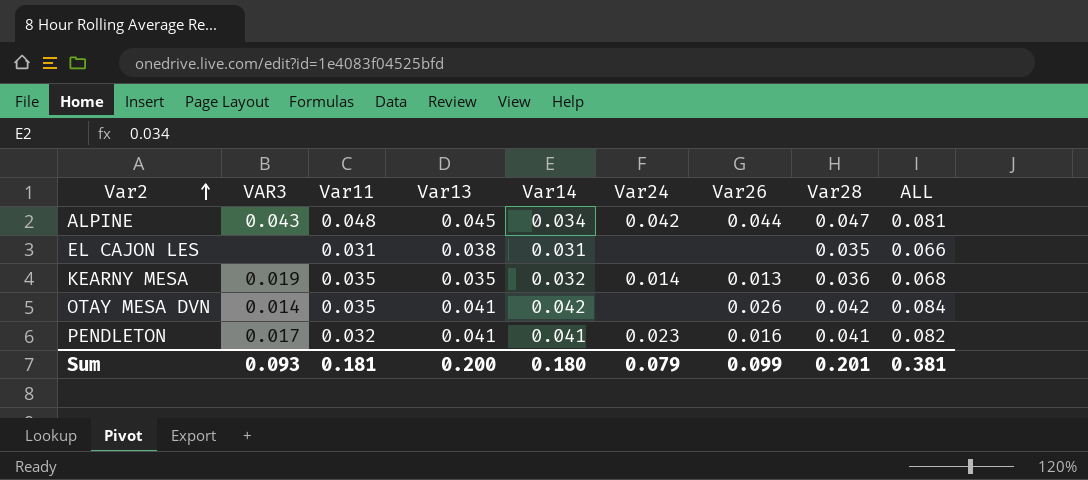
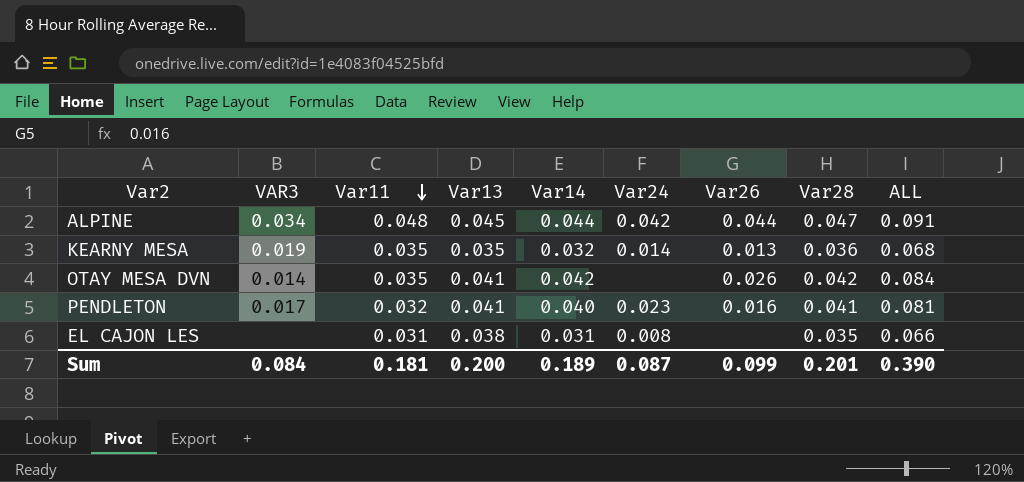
row order: Var2 ascending -> Var11 descending
ALPINE | VAR3: 0.043 -> 0.034
ALPINE | Var14: 0.034 -> 0.044
ALPINE | ALL: 0.081 -> 0.091
PENDLETON | Var14: 0.041 -> 0.040
PENDLETON | ALL: 0.082 -> 0.081
EL CAJON LES | Var24: none -> 0.008
Sum | VAR3: 0.093 -> 0.084
Sum | Var14: 0.180 -> 0.189
Sum | Var24: 0.079 -> 0.087
Sum | ALL: 0.381 -> 0.390

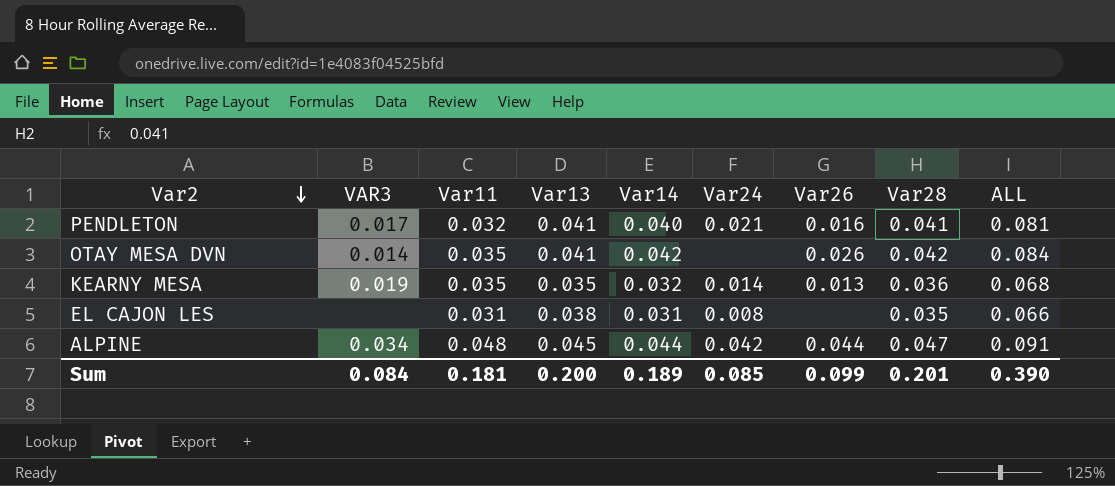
row order: Var11 descending -> Var2 descending
PENDLETON | Var24: 0.023 -> 0.021
Sum | Var24: 0.087 -> 0.085

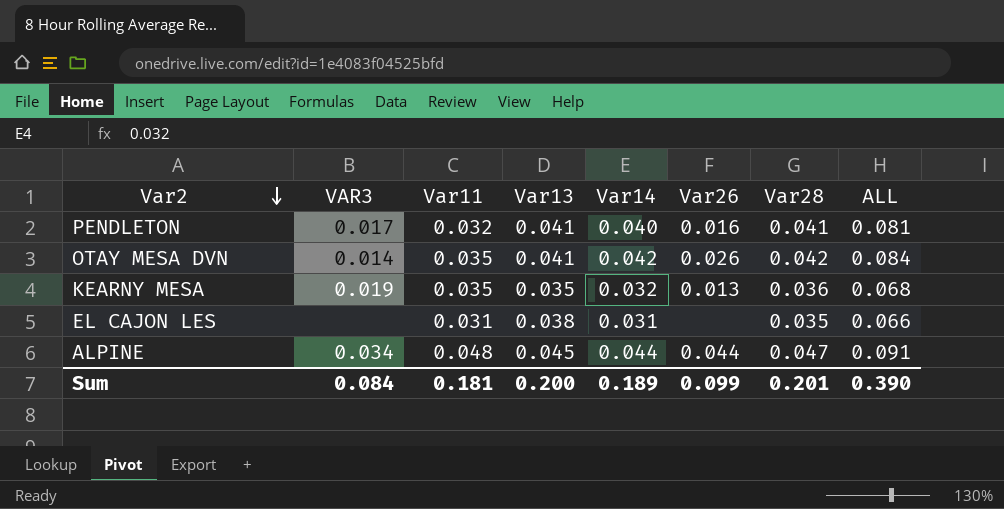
column Var24 | position: 6 -> none

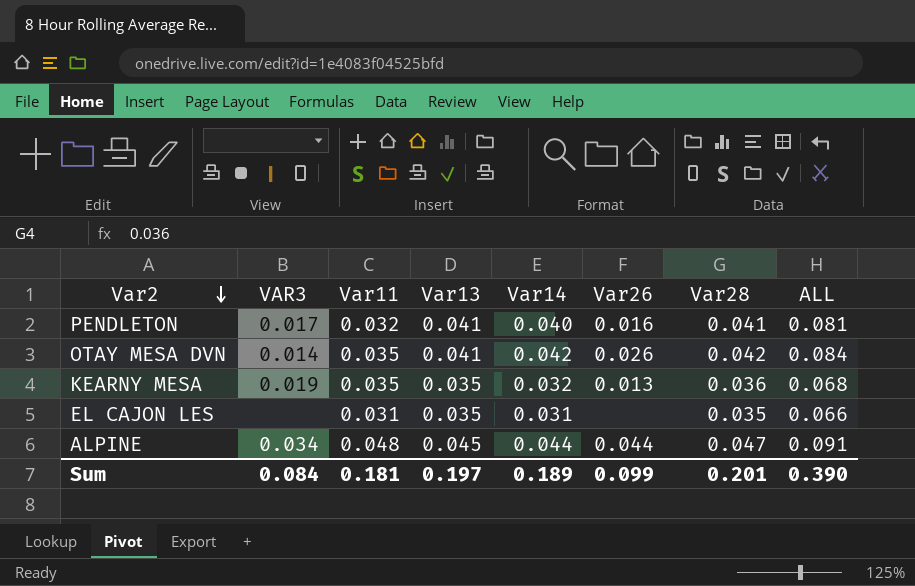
EL CAJON LES | Var13: 0.038 -> 0.035
Sum | Var13: 0.200 -> 0.197

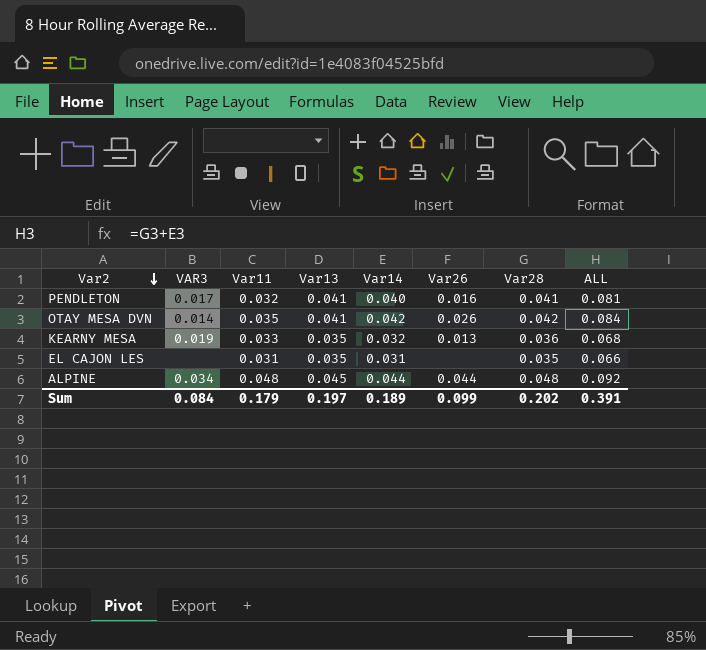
KEARNY MESA | Var11: 0.035 -> 0.033
ALPINE | Var28: 0.047 -> 0.048
ALPINE | ALL: 0.091 -> 0.092
Sum | Var11: 0.181 -> 0.179
Sum | Var28: 0.201 -> 0.202
Sum | ALL: 0.390 -> 0.391

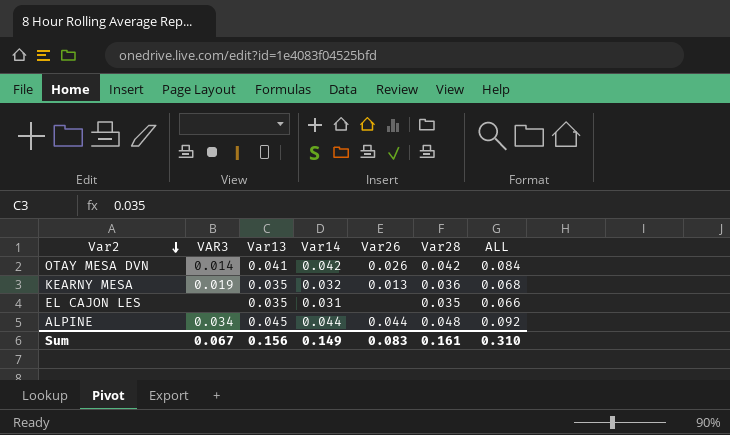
column Var11 | position: 3 -> none
row PENDLETON: 0.017 | 0.032 | 0.041 | 0.040 | 0.016 | 0.041 | 0.081 -> none
Sum | VAR3: 0.084 -> 0.067
Sum | Var13: 0.197 -> 0.156
Sum | Var14: 0.189 -> 0.149
Sum | Var26: 0.099 -> 0.083
Sum | Var28: 0.202 -> 0.161
Sum | ALL: 0.391 -> 0.310

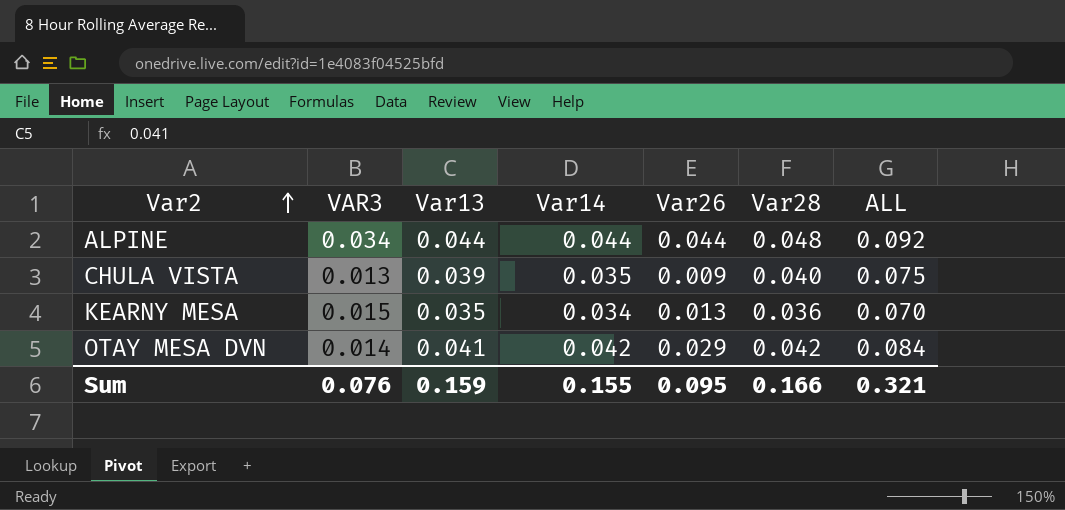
row order: Var2 descending -> Var2 ascending
row EL CAJON LES: none | 0.035 | 0.031 | none | 0.035 | 0.066 -> none
ALPINE | Var13: 0.045 -> 0.044
row CHULA VISTA: none -> 0.013 | 0.039 | 0.035 | 0.009 | 0.040 | 0.075
KEARNY MESA | VAR3: 0.019 -> 0.015
KEARNY MESA | Var14: 0.032 -> 0.034
KEARNY MESA | ALL: 0.068 -> 0.070
OTAY MESA DVN | Var26: 0.026 -> 0.029
Sum | VAR3: 0.067 -> 0.076
Sum | Var13: 0.156 -> 0.159
Sum | Var14: 0.149 -> 0.155
Sum | Var26: 0.083 -> 0.095
Sum | Var28: 0.161 -> 0.166
Sum | ALL: 0.310 -> 0.321

